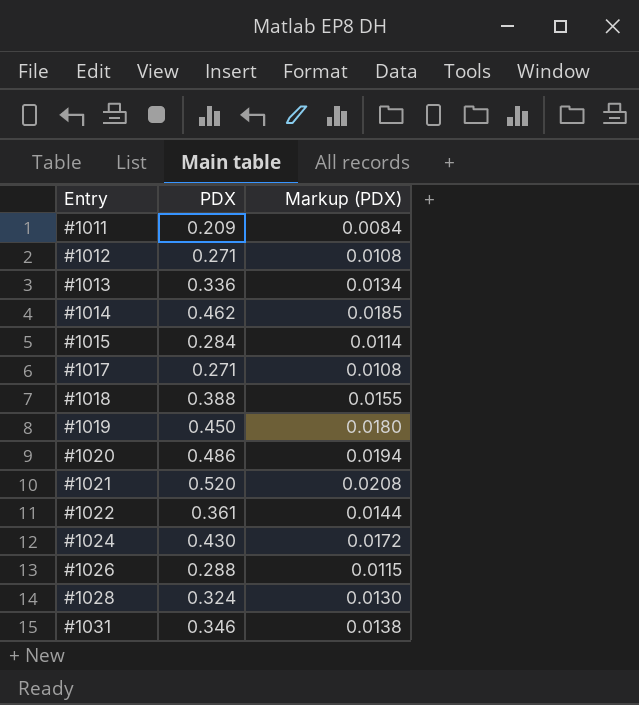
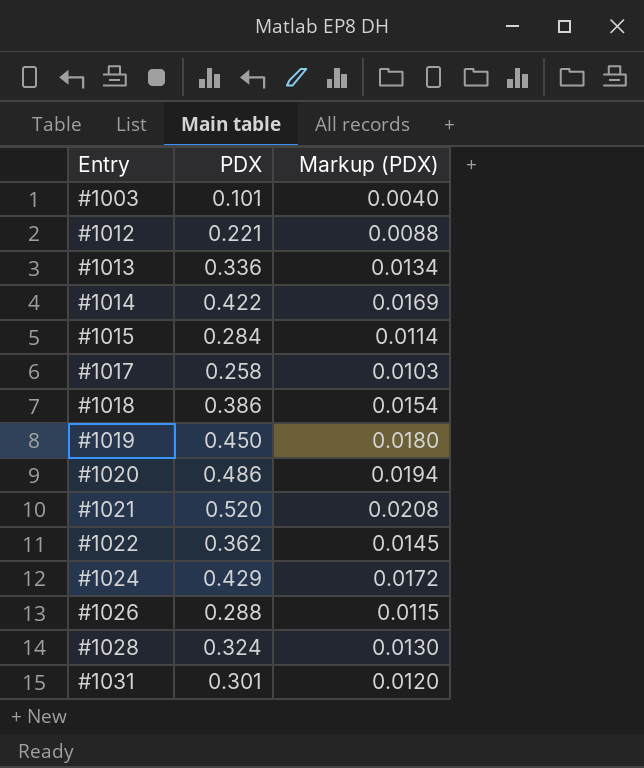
row #1011: 0.209 | 0.0084 -> none
row #1003: none -> 0.101 | 0.0040
#1012 | PDX: 0.271 -> 0.221
#1012 | Markup (PDX): 0.0108 -> 0.0088
#1014 | PDX: 0.462 -> 0.422
#1014 | Markup (PDX): 0.0185 -> 0.0169
#1017 | PDX: 0.271 -> 0.258
#1017 | Markup (PDX): 0.0108 -> 0.0103
#1018 | PDX: 0.388 -> 0.386
#1018 | Markup (PDX): 0.0155 -> 0.0154
#1022 | PDX: 0.361 -> 0.362
#1022 | Markup (PDX): 0.0144 -> 0.0145
#1024 | PDX: 0.430 -> 0.429
#1031 | PDX: 0.346 -> 0.301
#1031 | Markup (PDX): 0.0138 -> 0.0120

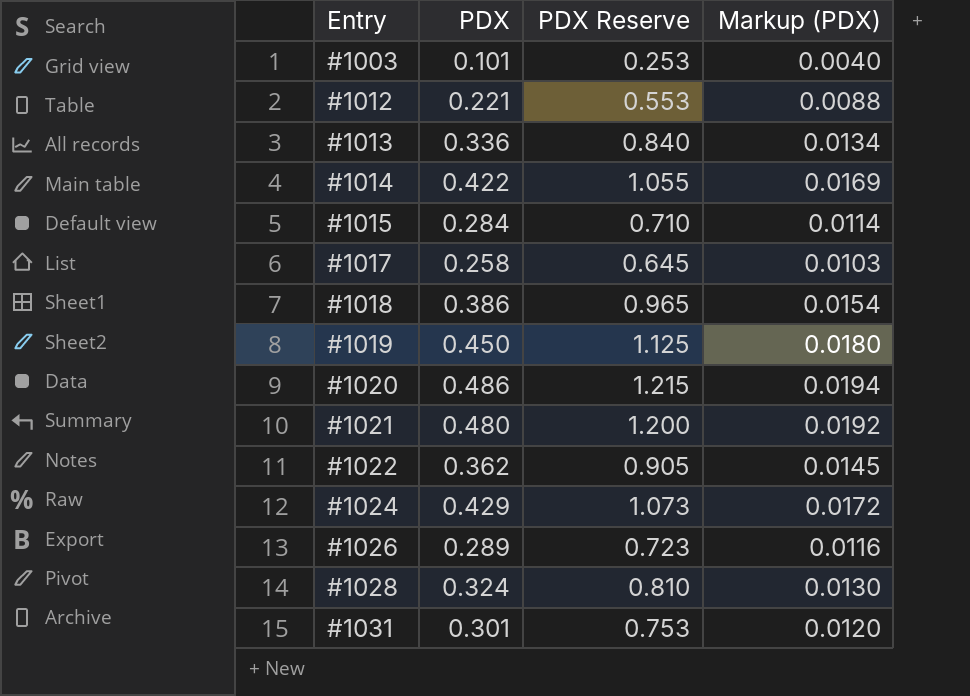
column PDX Reserve | formula: none -> [PDX] * 2.5
#1021 | PDX: 0.520 -> 0.480
#1021 | Markup (PDX): 0.0208 -> 0.0192
#1026 | PDX: 0.288 -> 0.289
#1026 | Markup (PDX): 0.0115 -> 0.0116

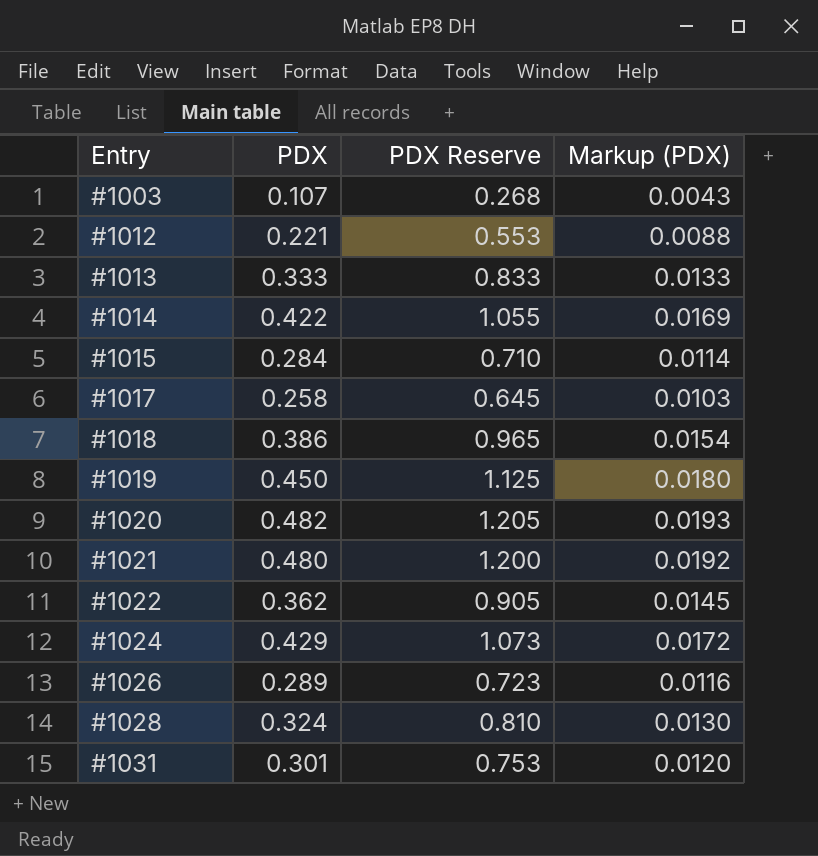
#1003 | PDX: 0.101 -> 0.107
#1003 | PDX Reserve: 0.253 -> 0.268
#1003 | Markup (PDX): 0.0040 -> 0.0043
#1013 | PDX: 0.336 -> 0.333
#1013 | PDX Reserve: 0.840 -> 0.833
#1013 | Markup (PDX): 0.0134 -> 0.0133
#1020 | PDX: 0.486 -> 0.482
#1020 | PDX Reserve: 1.215 -> 1.205
#1020 | Markup (PDX): 0.0194 -> 0.0193

